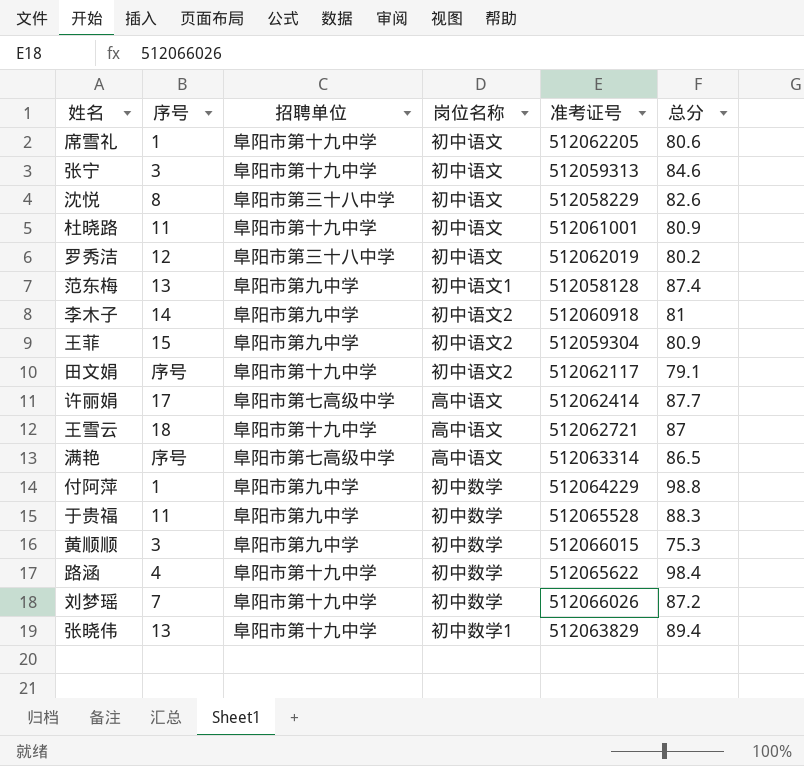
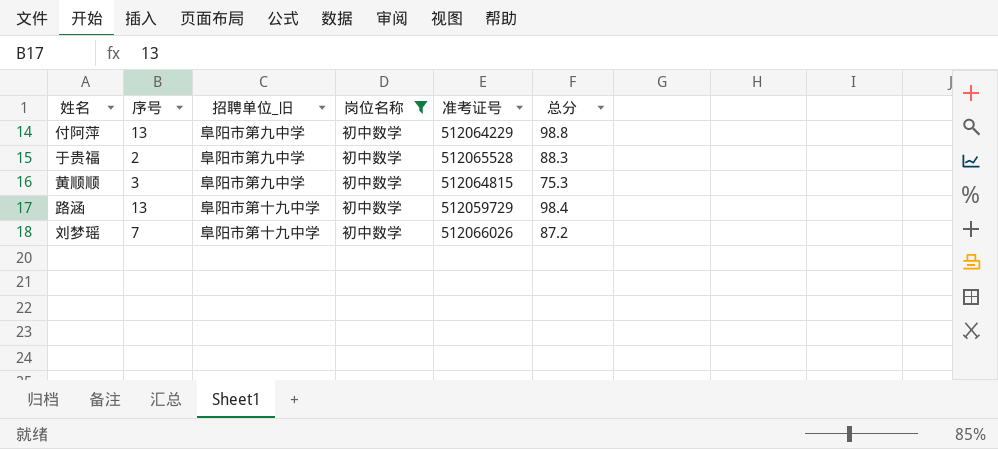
filter: none -> 岗位名称 = 初中数学
column name: 招聘单位 -> 招聘单位_旧
付阿萍 | 序号: 1 -> 13
于贵福 | 序号: 11 -> 2
黄顺顺 | 准考证号: 512066015 -> 512064815
路涵 | 序号: 4 -> 13
路涵 | 准考证号: 512065622 -> 512059729

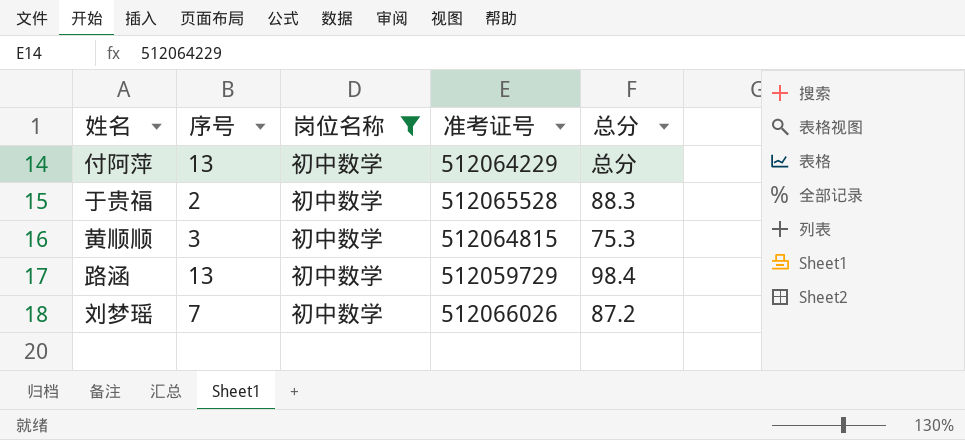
column 招聘单位_旧 | position: 3 -> none
付阿萍 | 总分: 98.8 -> 总分

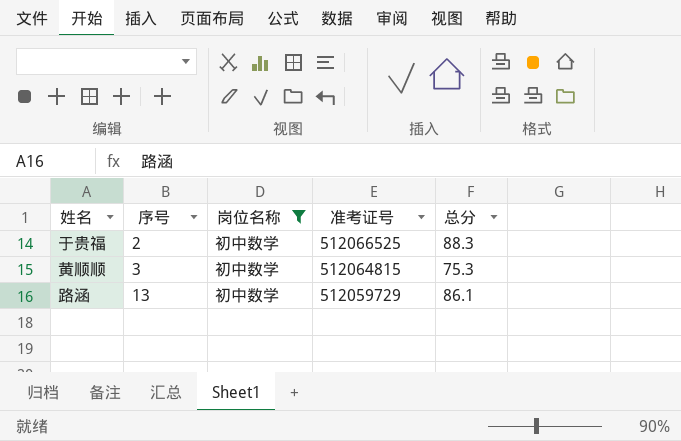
row 付阿萍: 13 | 初中数学 | 512064229 | 总分 -> none
row 刘梦瑶: 7 | 初中数学 | 512066026 | 87.2 -> none
于贵福 | 准考证号: 512065528 -> 512066525
路涵 | 总分: 98.4 -> 86.1

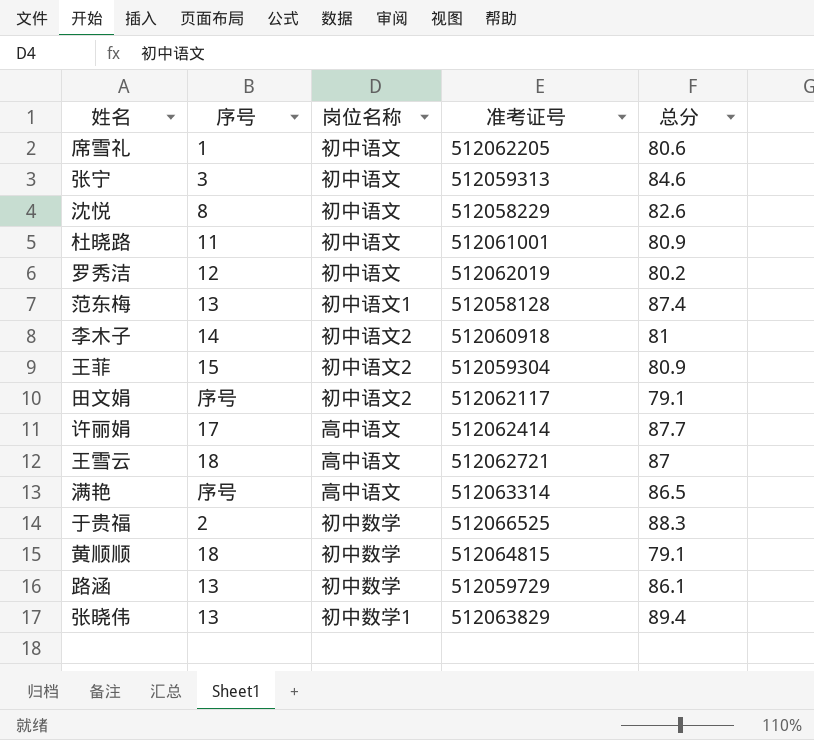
filter: 岗位名称 = 初中数学 -> none
黄顺顺 | 序号: 3 -> 18
黄顺顺 | 总分: 75.3 -> 79.1

